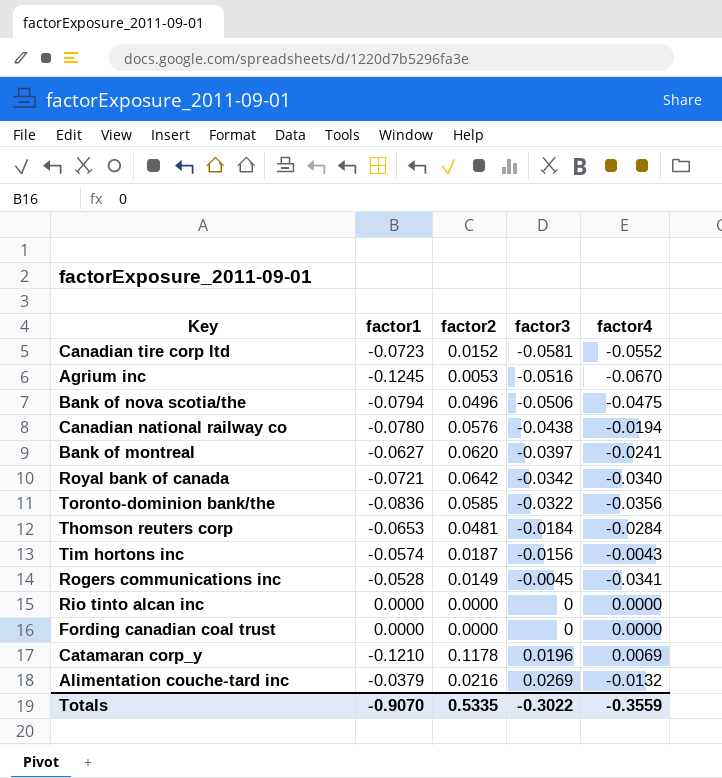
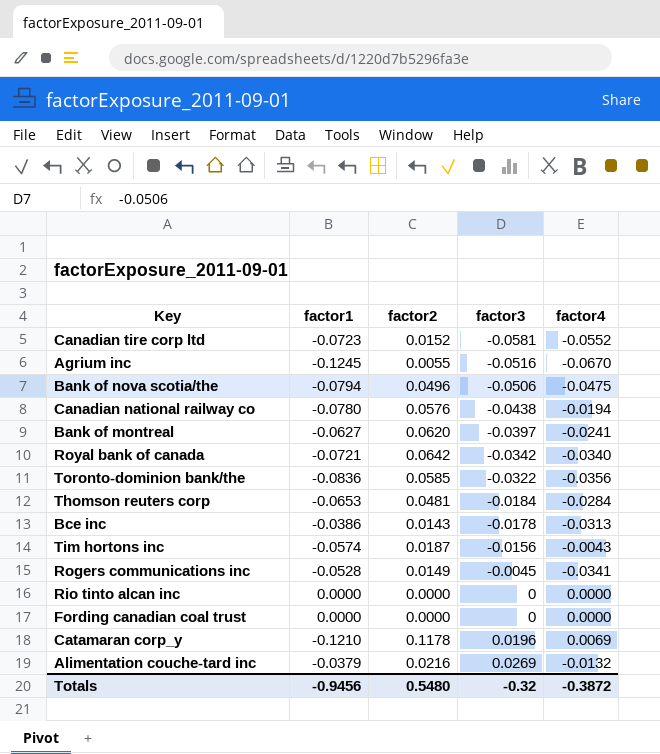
Agrium inc | factor2: 0.0053 -> 0.0055
row Bce inc: none -> -0.0386 | 0.0143 | -0.0178 | -0.0313
Totals | factor1: -0.9070 -> -0.9456
Totals | factor2: 0.5335 -> 0.5480
Totals | factor3: -0.3022 -> -0.32
Totals | factor4: -0.3559 -> -0.3872

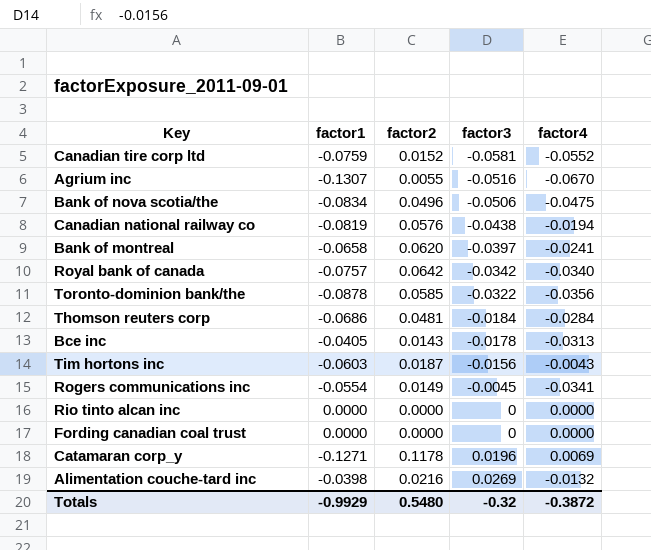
Canadian tire corp ltd | factor1: -0.0723 -> -0.0759
Agrium inc | factor1: -0.1245 -> -0.1307
Bank of nova scotia/the | factor1: -0.0794 -> -0.0834
Canadian national railway co | factor1: -0.0780 -> -0.0819
Bank of montreal | factor1: -0.0627 -> -0.0658
Royal bank of canada | factor1: -0.0721 -> -0.0757
Toronto-dominion bank/the | factor1: -0.0836 -> -0.0878
Thomson reuters corp | factor1: -0.0653 -> -0.0686
Bce inc | factor1: -0.0386 -> -0.0405
Tim hortons inc | factor1: -0.0574 -> -0.0603
Rogers communications inc | factor1: -0.0528 -> -0.0554
Catamaran corp_y | factor1: -0.1210 -> -0.1271
Alimentation couche-tard inc | factor1: -0.0379 -> -0.0398
Totals | factor1: -0.9456 -> -0.9929

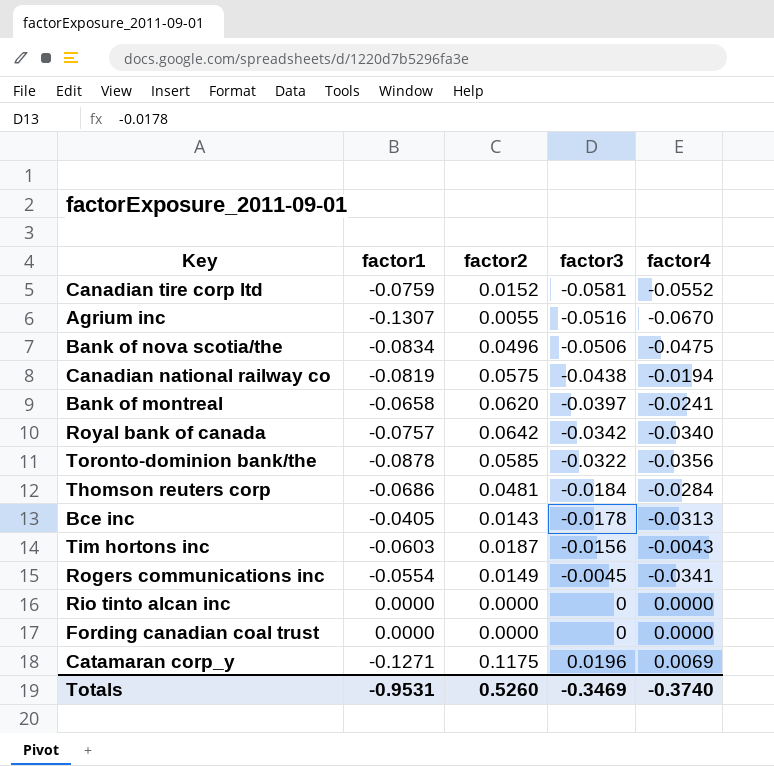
row Alimentation couche-tard inc: -0.0398 | 0.0216 | 0.0269 | -0.0132 -> none
Canadian national railway co | factor2: 0.0576 -> 0.0575
Catamaran corp_y | factor2: 0.1178 -> 0.1175
Totals | factor1: -0.9929 -> -0.9531
Totals | factor2: 0.5480 -> 0.5260
Totals | factor3: -0.32 -> -0.3469
Totals | factor4: -0.3872 -> -0.3740

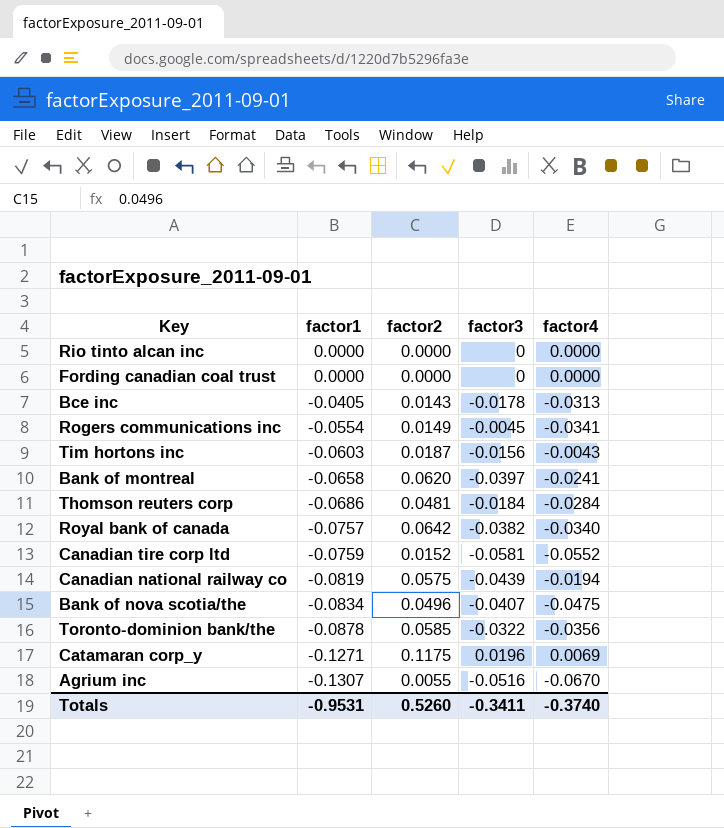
row order: factor3 ascending -> factor1 descending
Royal bank of canada | factor3: -0.0342 -> -0.0382
Canadian national railway co | factor3: -0.0438 -> -0.0439
Bank of nova scotia/the | factor3: -0.0506 -> -0.0407
Totals | factor3: -0.3469 -> -0.3411

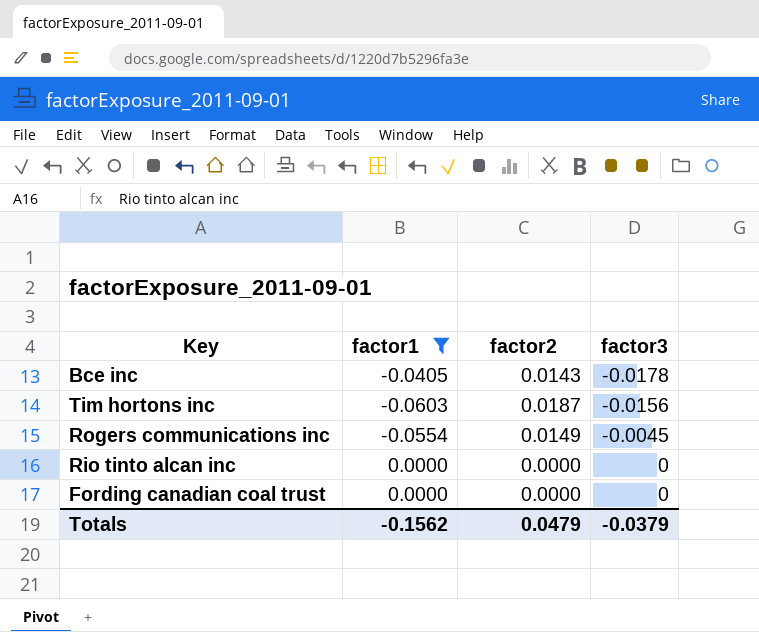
filter: none -> factor1 >= -0.0603
row order: factor1 descending -> factor3 ascending
column factor4 | position: 5 -> none
Totals | factor1: -0.9531 -> -0.1562
Totals | factor2: 0.5260 -> 0.0479
Totals | factor3: -0.3411 -> -0.0379

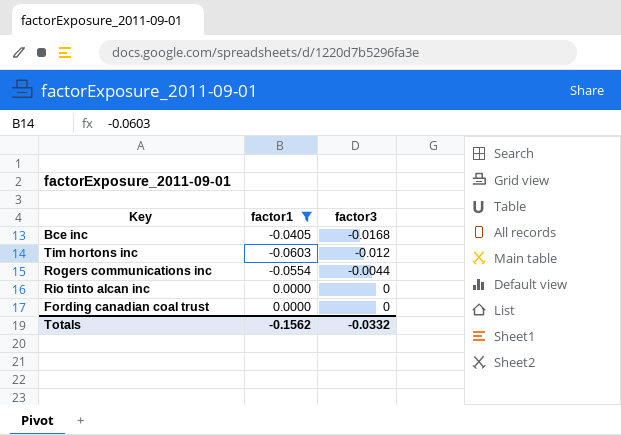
column factor2 | position: 3 -> none
Bce inc | factor3: -0.0178 -> -0.0168
Tim hortons inc | factor3: -0.0156 -> -0.012
Rogers communications inc | factor3: -0.0045 -> -0.0044
Totals | factor3: -0.0379 -> -0.0332

